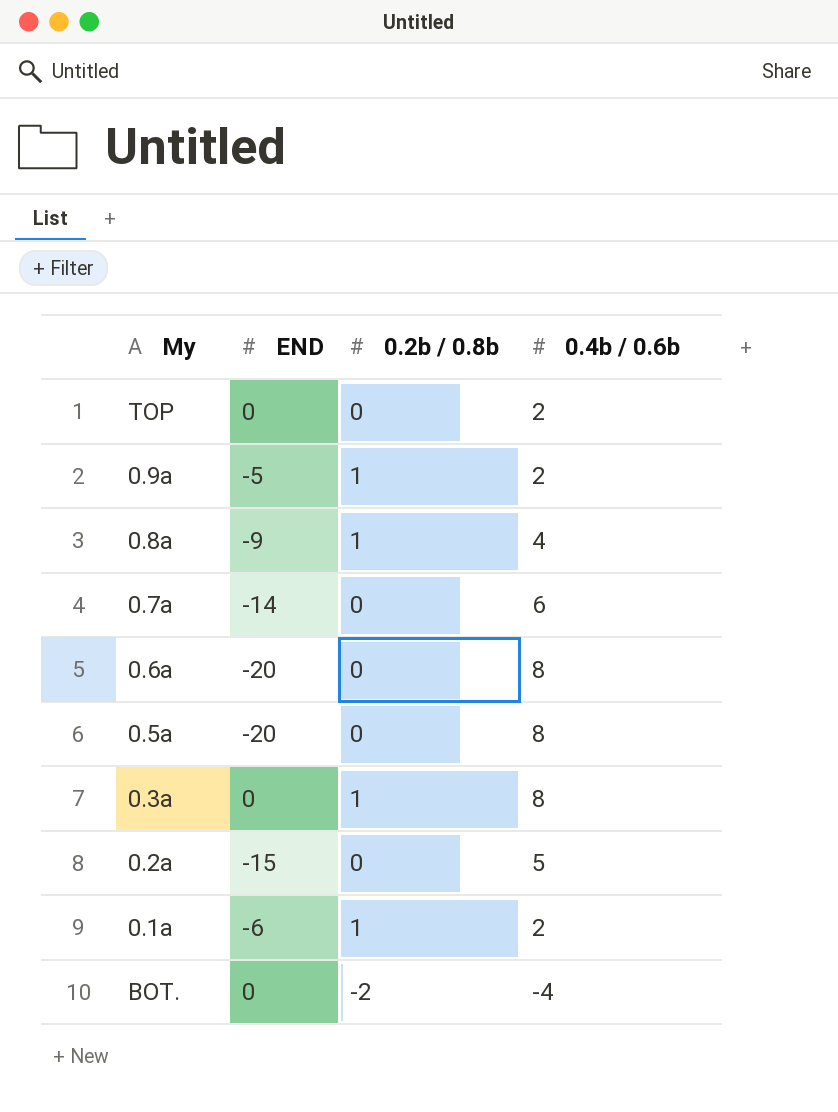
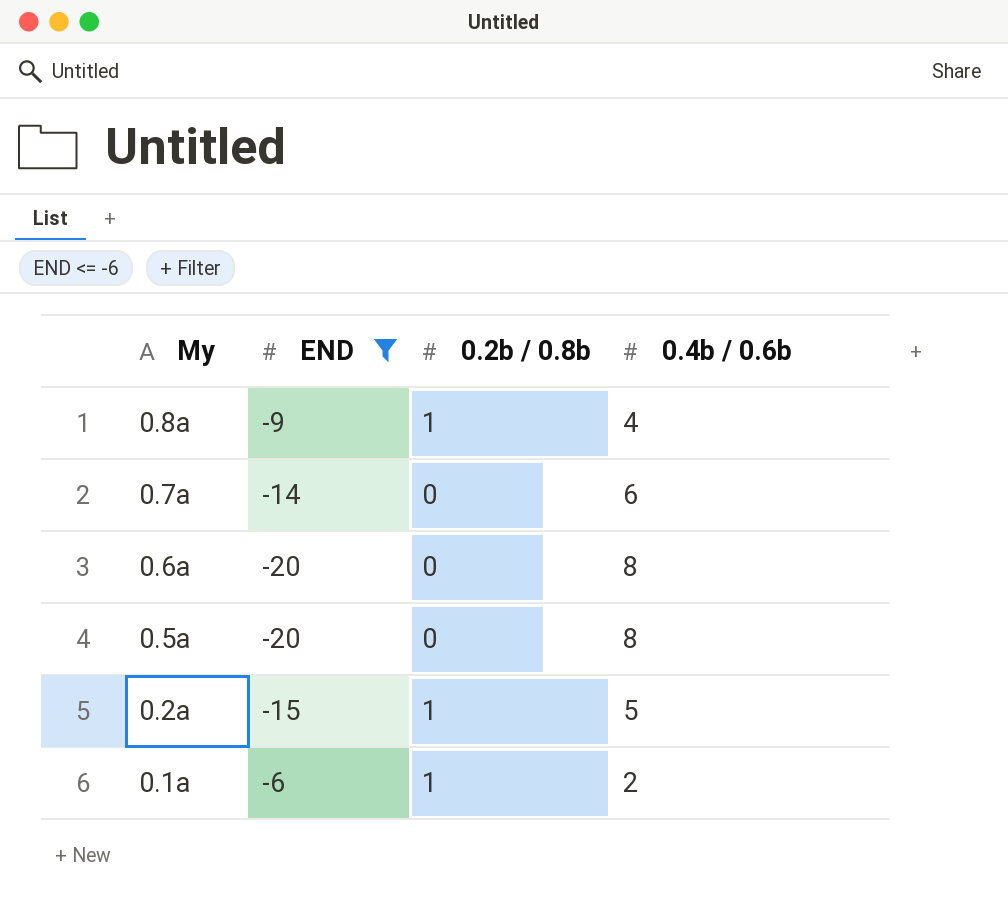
filter: none -> END <= -6
0.2a | 0.2b / 0.8b: 0 -> 1

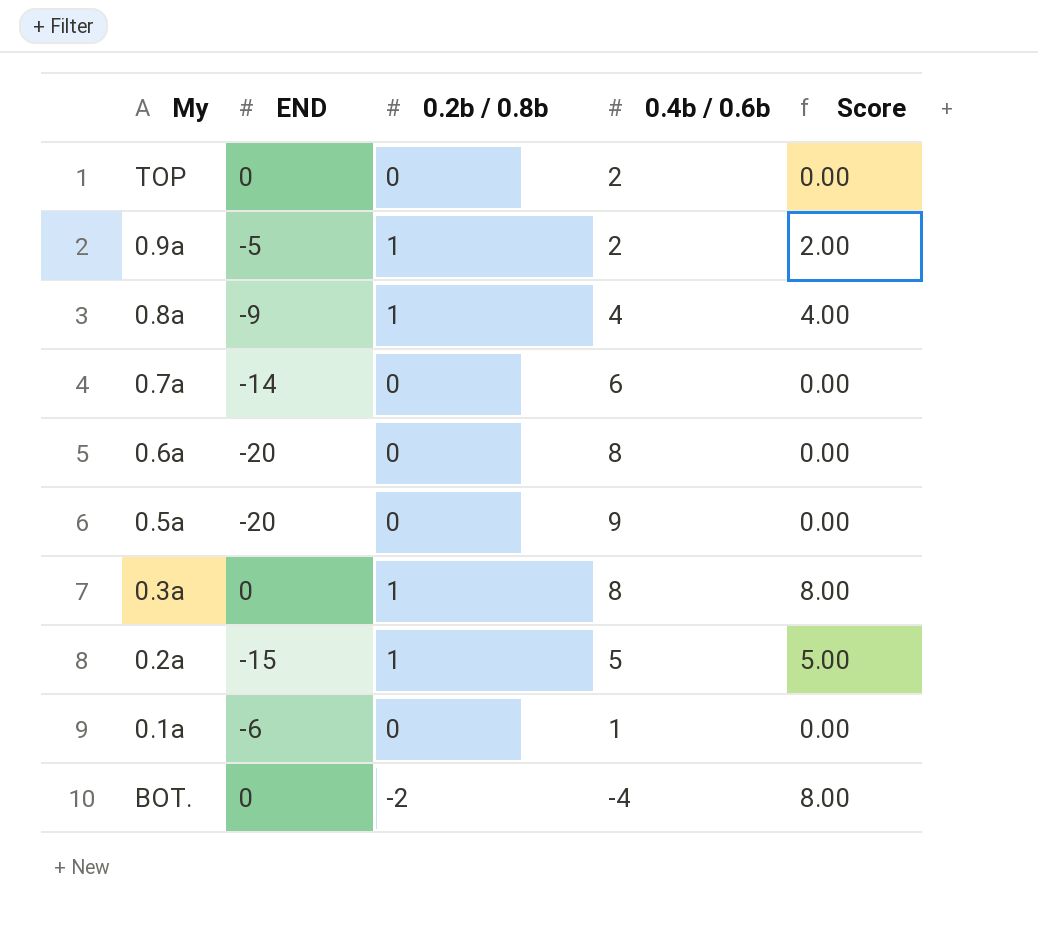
filter: END <= -6 -> none
column Score | formula: none -> [0.2b / 0.8b] * [0.4b / 0.6b]
0.5a | 0.4b / 0.6b: 8 -> 9
0.1a | 0.2b / 0.8b: 1 -> 0
0.1a | 0.4b / 0.6b: 2 -> 1

